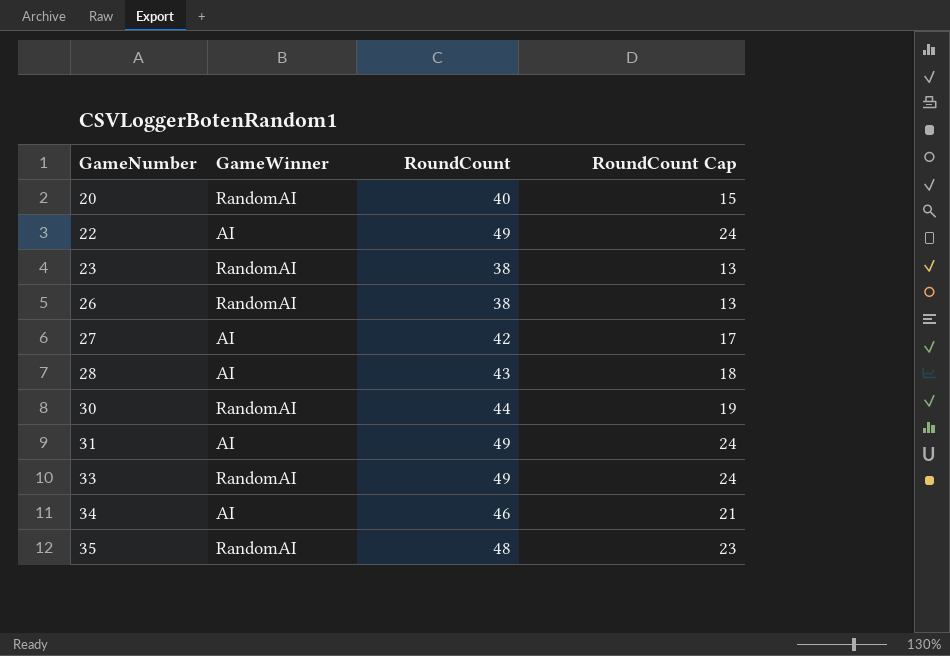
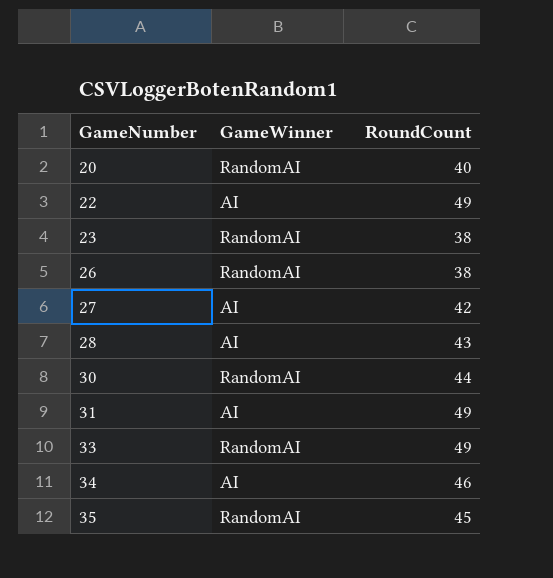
column RoundCount Cap | formula: [RoundCount] - 25 -> none
35 | RoundCount: 48 -> 45

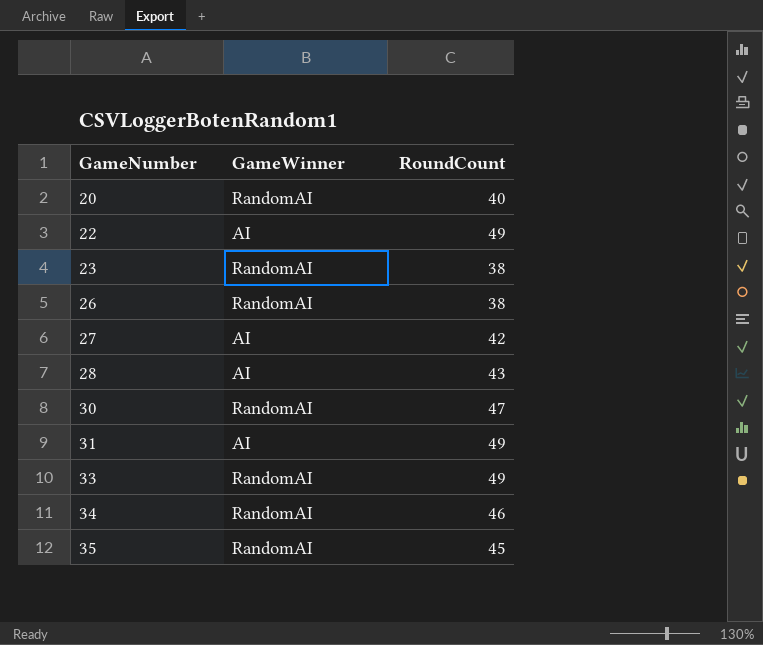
30 | RoundCount: 44 -> 47
34 | GameWinner: AI -> RandomAI

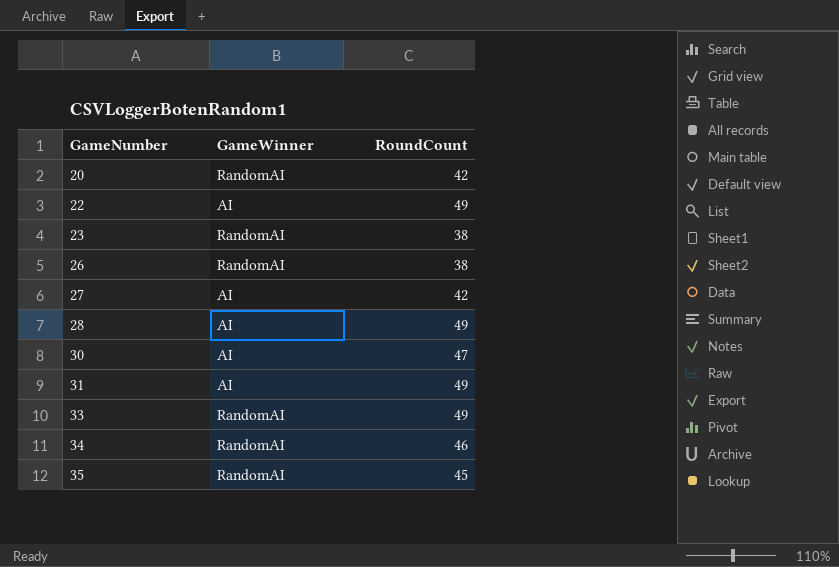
20 | RoundCount: 40 -> 42
28 | RoundCount: 43 -> 49
30 | GameWinner: RandomAI -> AI

